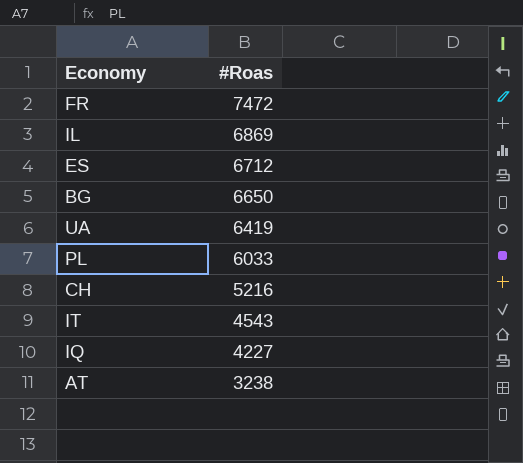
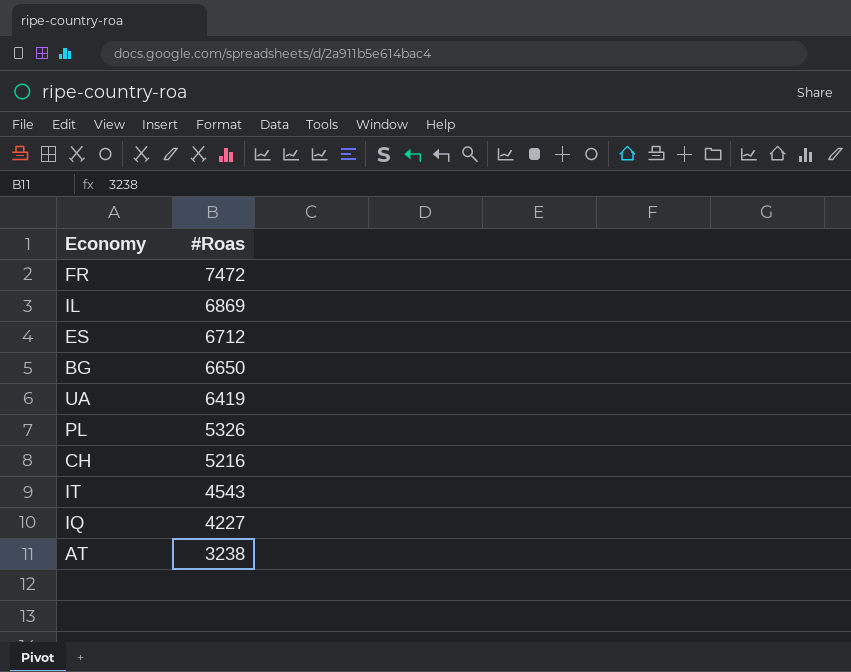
PL | #Roas: 6033 -> 5326

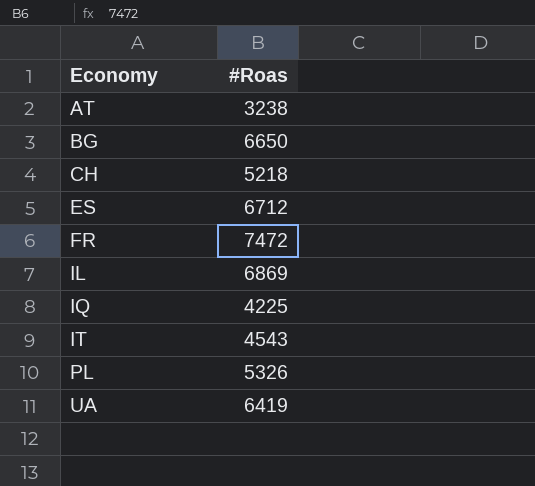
row order: #Roas descending -> Economy ascending
CH | #Roas: 5216 -> 5218
IQ | #Roas: 4227 -> 4225

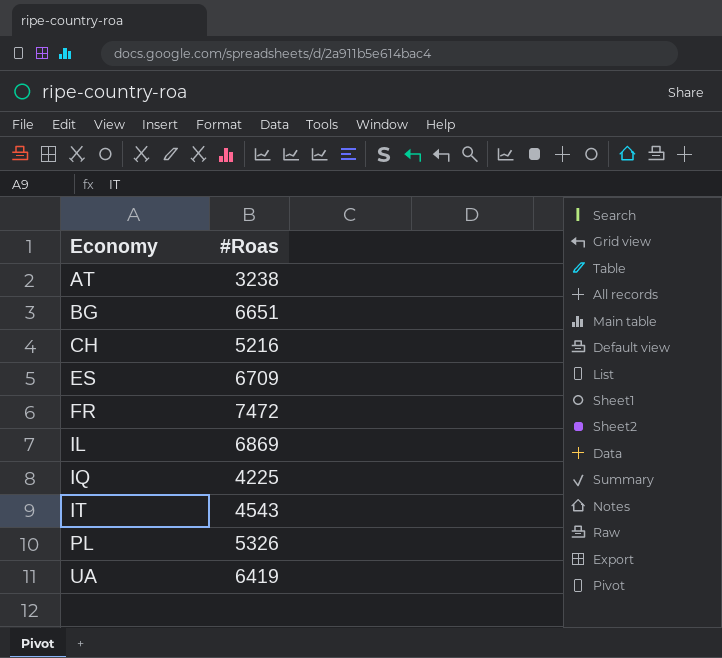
BG | #Roas: 6650 -> 6651
CH | #Roas: 5218 -> 5216
ES | #Roas: 6712 -> 6709

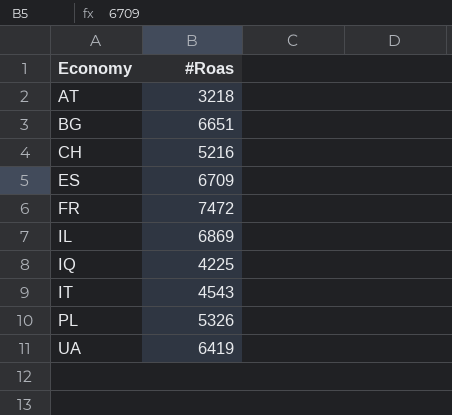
AT | #Roas: 3238 -> 3218

